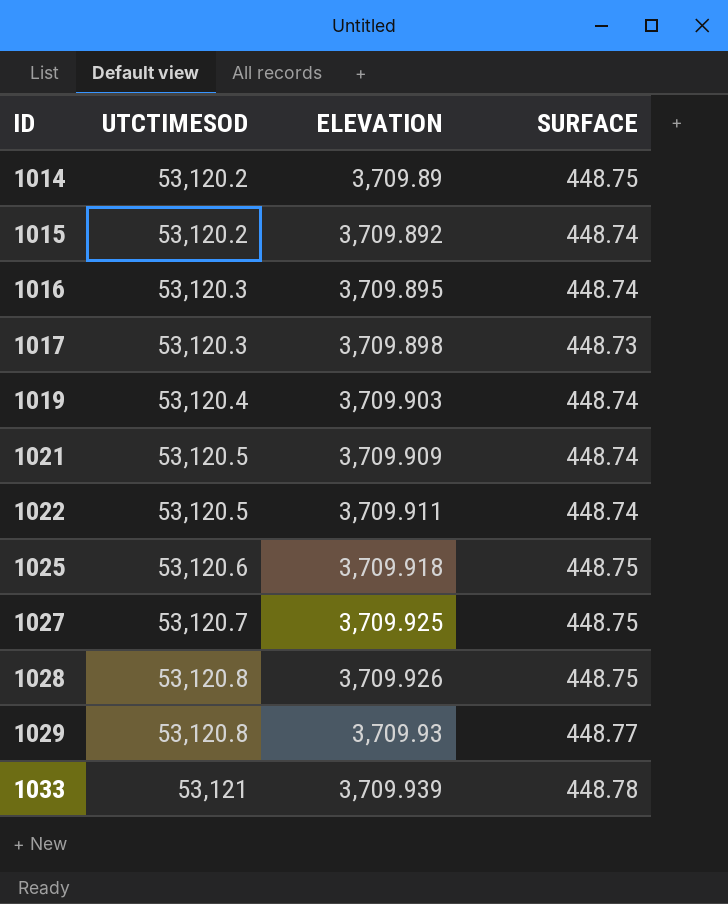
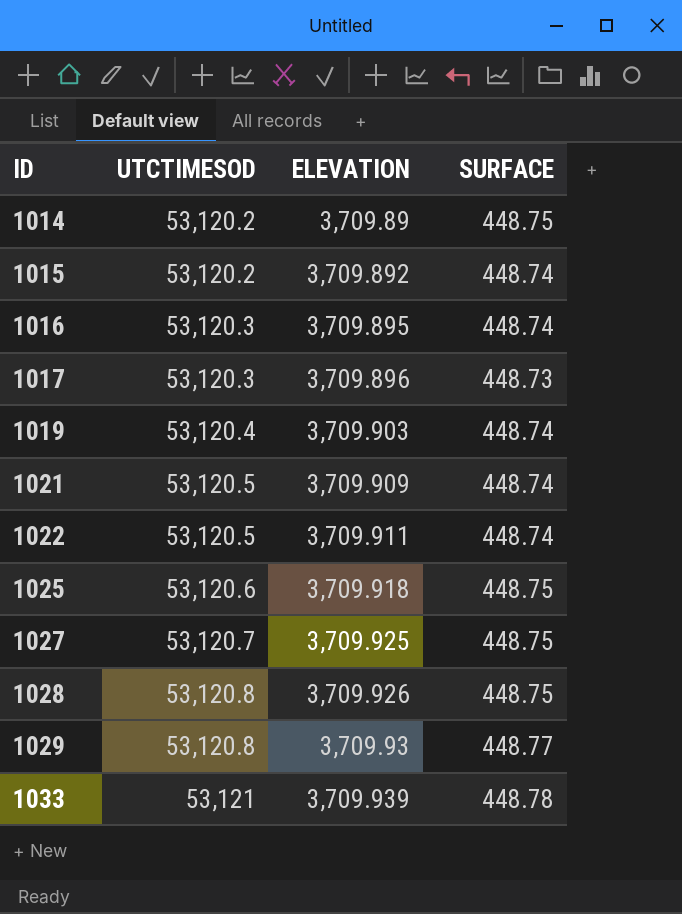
1017 | ELEVATION: 3,709.898 -> 3,709.896

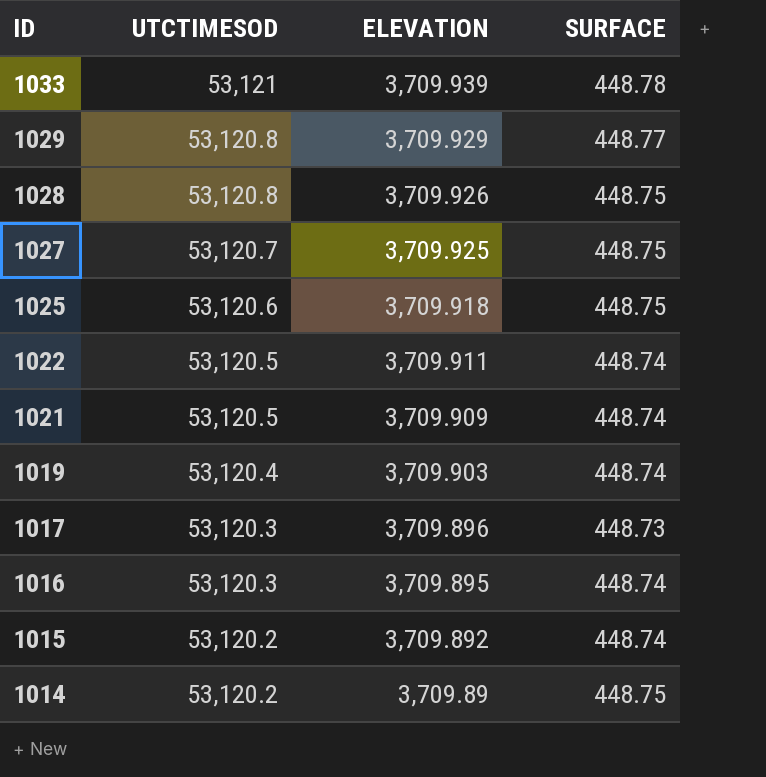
row order: ID ascending -> ID descending
1029 | ELEVATION: 3,709.93 -> 3,709.929

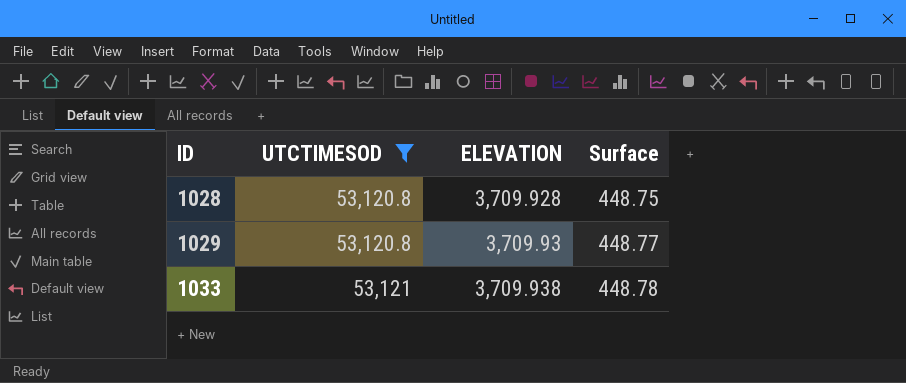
filter: none -> UTCTIMESOD >= 53,120.8
row order: ID descending -> ID ascending
column name: SURFACE -> Surface
1028 | ELEVATION: 3,709.926 -> 3,709.928
1029 | ELEVATION: 3,709.929 -> 3,709.93
1033 | ELEVATION: 3,709.939 -> 3,709.938

